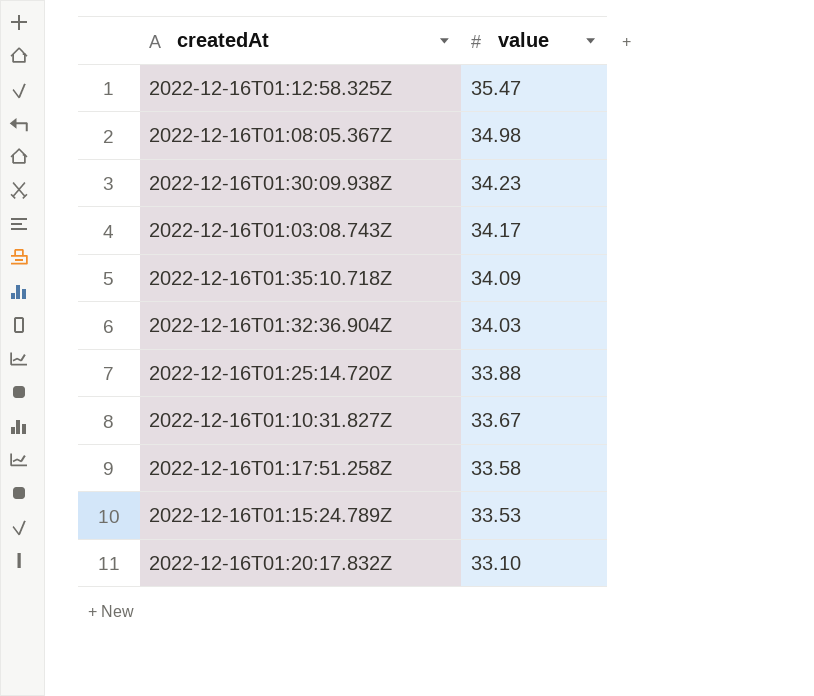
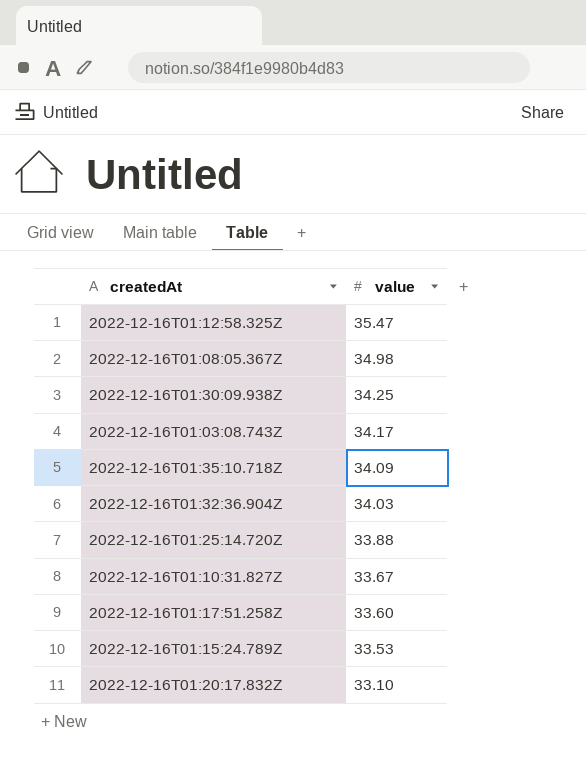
2022-12-16T01:30:09.938Z | value: 34.23 -> 34.25
2022-12-16T01:17:51.258Z | value: 33.58 -> 33.60

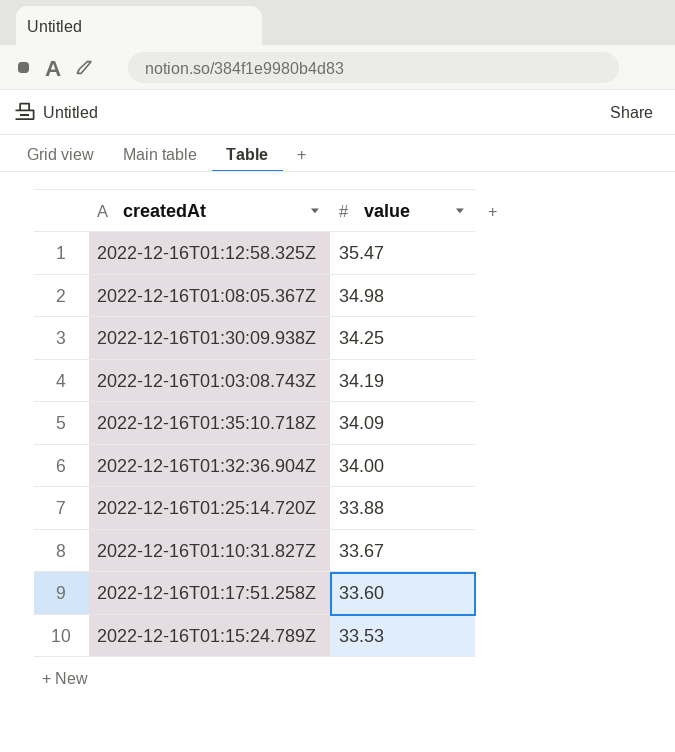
row 2022-12-16T01:20:17.832Z: 33.10 -> none
2022-12-16T01:03:08.743Z | value: 34.17 -> 34.19
2022-12-16T01:32:36.904Z | value: 34.03 -> 34.00

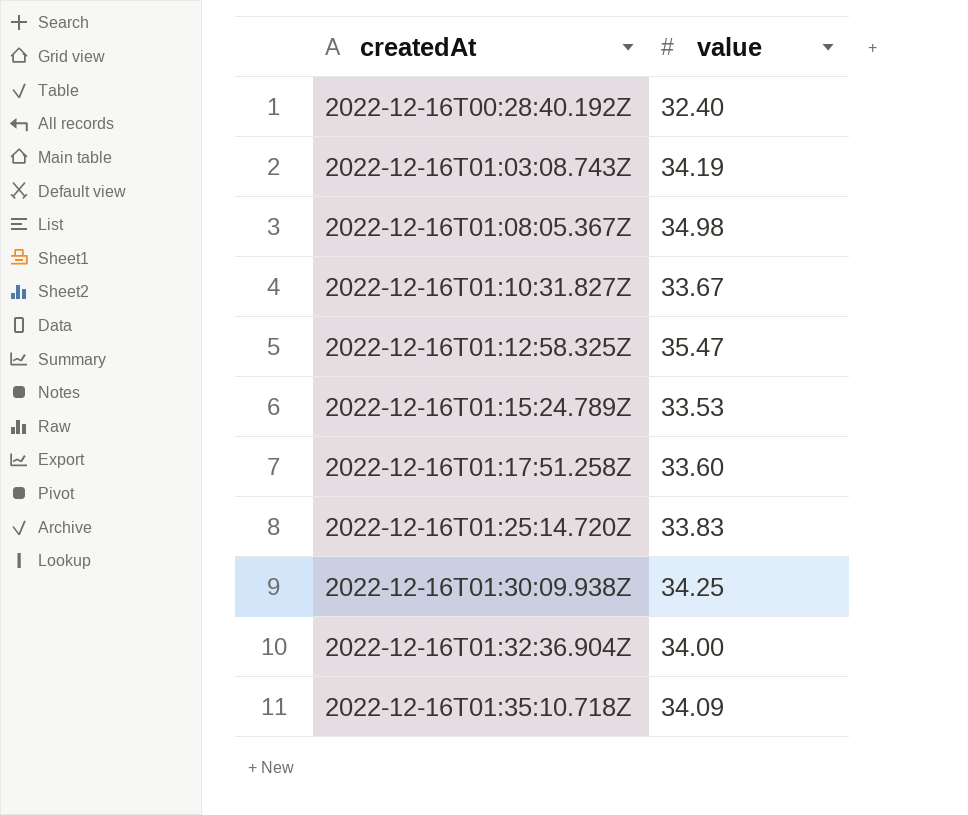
row order: value descending -> createdAt ascending
row 2022-12-16T00:28:40.192Z: none -> 32.40
2022-12-16T01:25:14.720Z | value: 33.88 -> 33.83

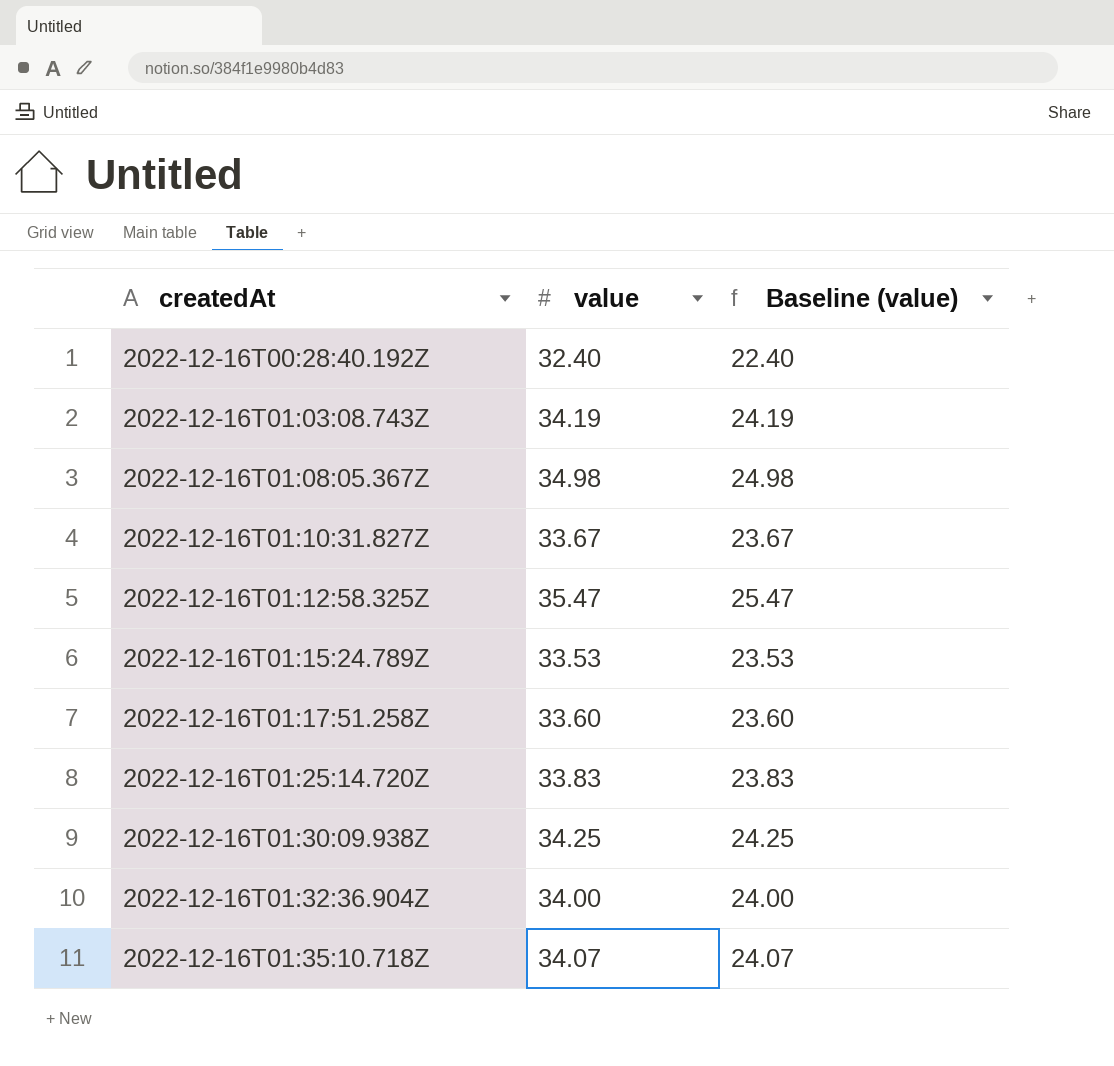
column Baseline (value) | formula: none -> [value] - 10
2022-12-16T01:35:10.718Z | value: 34.09 -> 34.07

